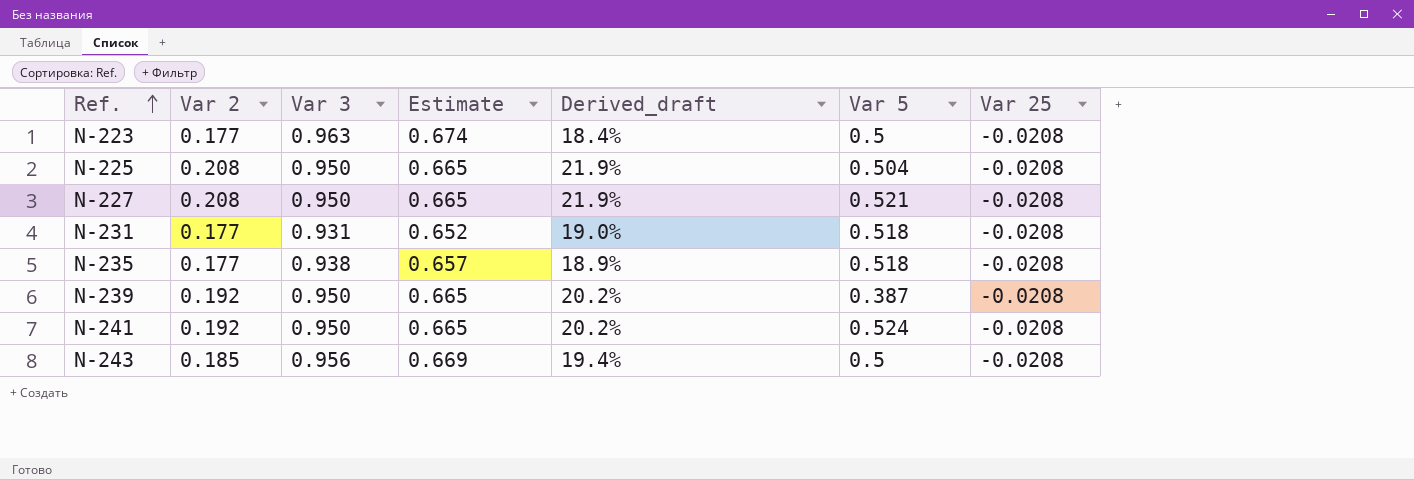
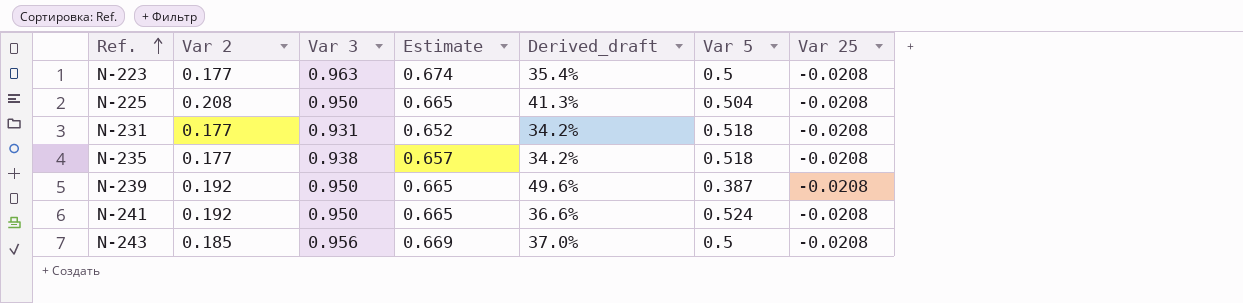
column Derived_draft | formula: [Var 2] / [Var 3] -> [Var 2] / [Var 5]
row N-227: 0.208 | 0.950 | 0.665 | 21.9% | 0.521 | -0.0208 -> none

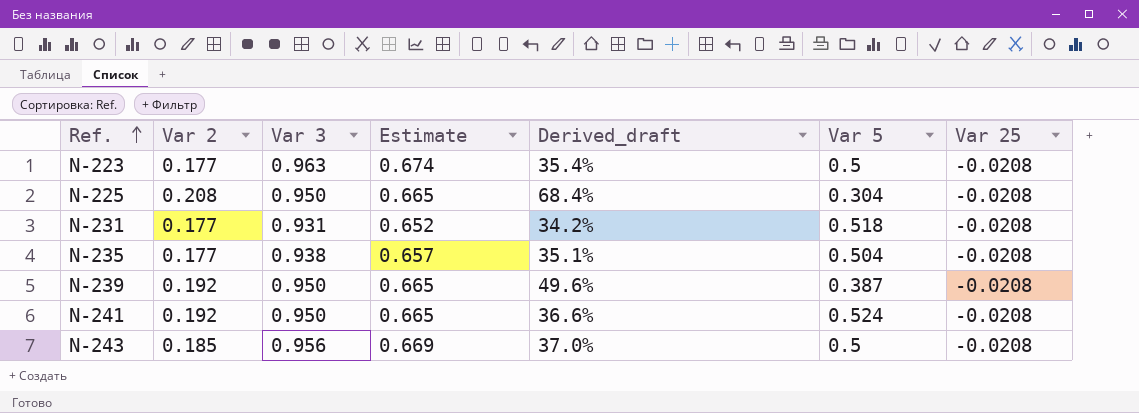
N-225 | Derived_draft: 41.3% -> 68.4%
N-225 | Var 5: 0.504 -> 0.304
N-235 | Derived_draft: 34.2% -> 35.1%
N-235 | Var 5: 0.518 -> 0.504

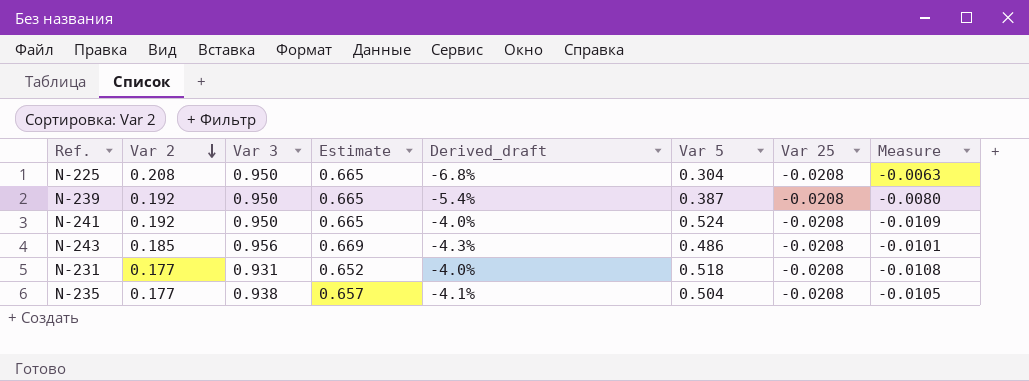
row order: Ref. ascending -> Var 2 descending
column Derived_draft | formula: [Var 2] / [Var 5] -> [Var 25] / [Var 5]
column Measure | formula: none -> [Var 5] * [Var 25]
row N-223: 0.177 | 0.963 | 0.674 | 35.4% | 0.5 | -0.0208 -> none
N-243 | Var 5: 0.5 -> 0.486

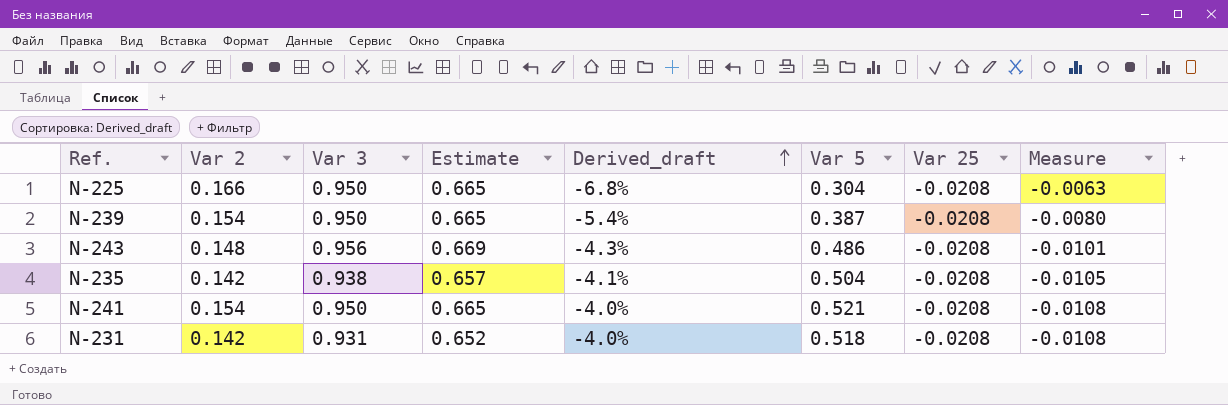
row order: Var 2 descending -> Derived_draft ascending
N-225 | Var 2: 0.208 -> 0.166
N-239 | Var 2: 0.192 -> 0.154
N-243 | Var 2: 0.185 -> 0.148
N-235 | Var 2: 0.177 -> 0.142
N-241 | Var 2: 0.192 -> 0.154
N-241 | Var 5: 0.524 -> 0.521
N-241 | Measure: -0.0109 -> -0.0108
N-231 | Var 2: 0.177 -> 0.142

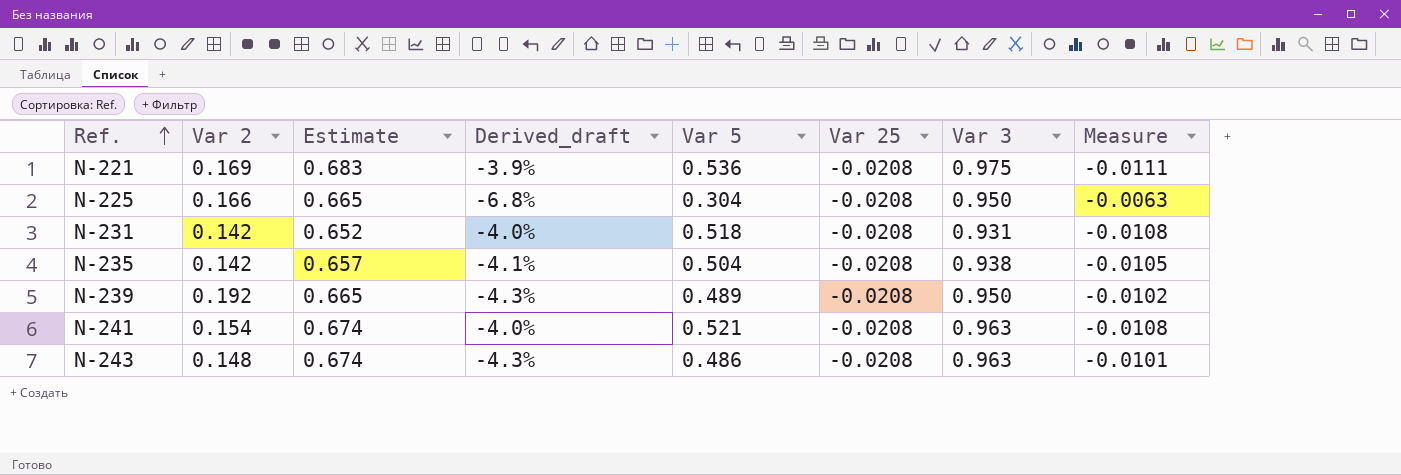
row order: Derived_draft ascending -> Ref. ascending
column Var 3 | position: 3 -> 7
row N-221: none -> 0.169 | 0.683 | -3.9% | 0.536 | -0.0208 | 0.975 | -0.0111
N-239 | Var 2: 0.154 -> 0.192
N-239 | Derived_draft: -5.4% -> -4.3%
N-239 | Var 5: 0.387 -> 0.489
N-239 | Measure: -0.0080 -> -0.0102
N-241 | Estimate: 0.665 -> 0.674
N-241 | Var 3: 0.950 -> 0.963
N-243 | Estimate: 0.669 -> 0.674
N-243 | Var 3: 0.956 -> 0.963

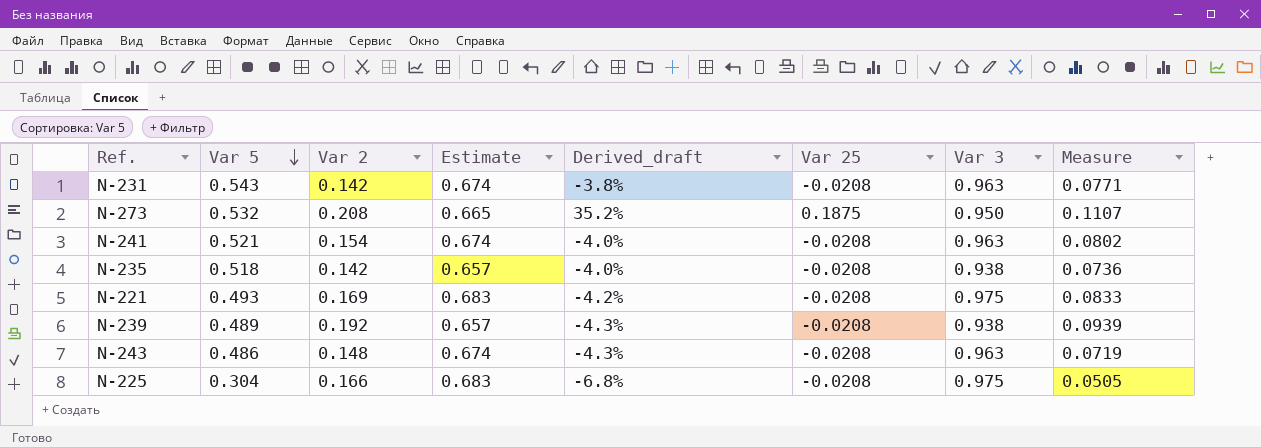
row order: Ref. ascending -> Var 5 descending
column Var 5 | position: 5 -> 2
column Measure | formula: [Var 5] * [Var 25] -> [Var 5] * [Var 2]
N-231 | Var 5: 0.518 -> 0.543
N-231 | Estimate: 0.652 -> 0.674
N-231 | Derived_draft: -4.0% -> -3.8%
N-231 | Var 3: 0.931 -> 0.963
row N-273: none -> 0.532 | 0.208 | 0.665 | 35.2% | 0.1875 | 0.950 | 0.1107
N-235 | Var 5: 0.504 -> 0.518
N-235 | Derived_draft: -4.1% -> -4.0%
N-221 | Var 5: 0.536 -> 0.493
N-221 | Derived_draft: -3.9% -> -4.2%
N-239 | Estimate: 0.665 -> 0.657
N-239 | Var 3: 0.950 -> 0.938
N-225 | Estimate: 0.665 -> 0.683
N-225 | Var 3: 0.950 -> 0.975

